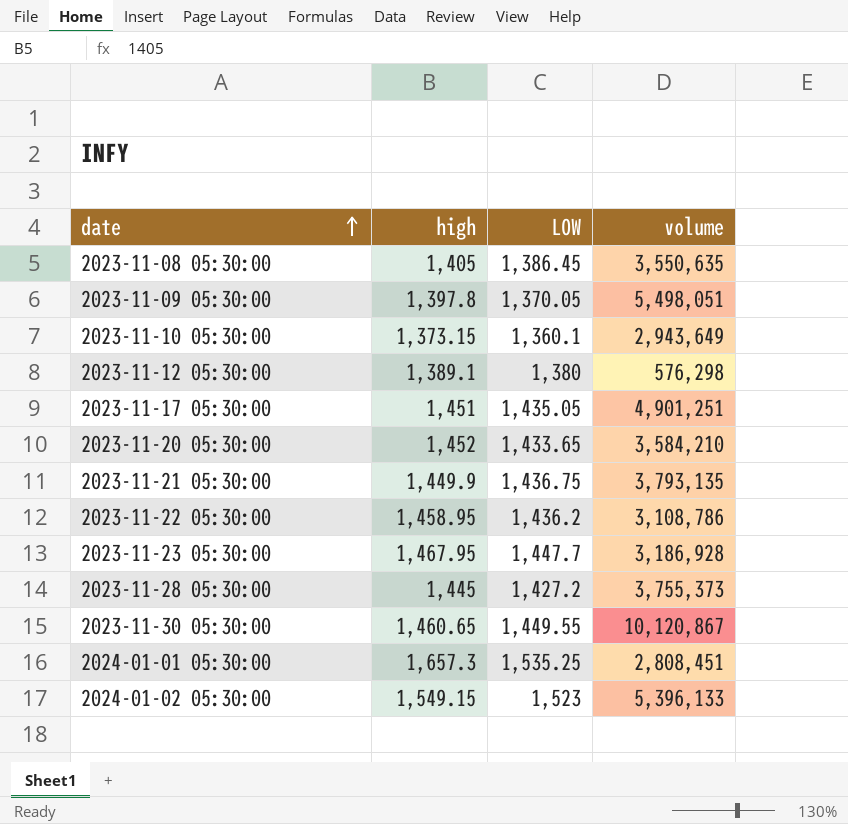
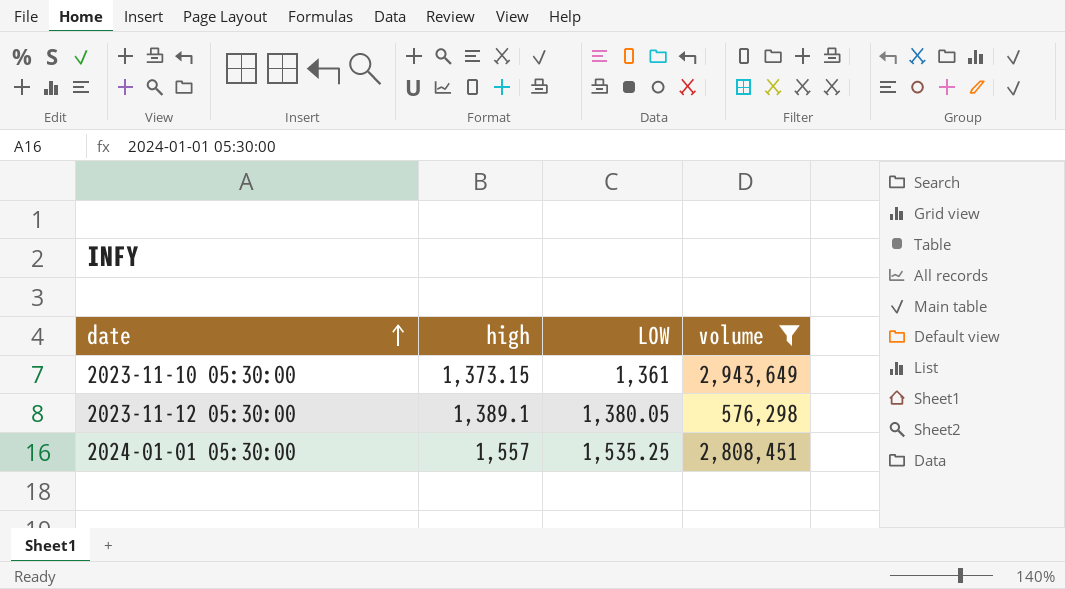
filter: none -> volume <= 2,943,649
2023-11-10 05:30:00 | LOW: 1,360.1 -> 1,361
2023-11-12 05:30:00 | LOW: 1,380 -> 1,380.05
2024-01-01 05:30:00 | high: 1,657.3 -> 1,557

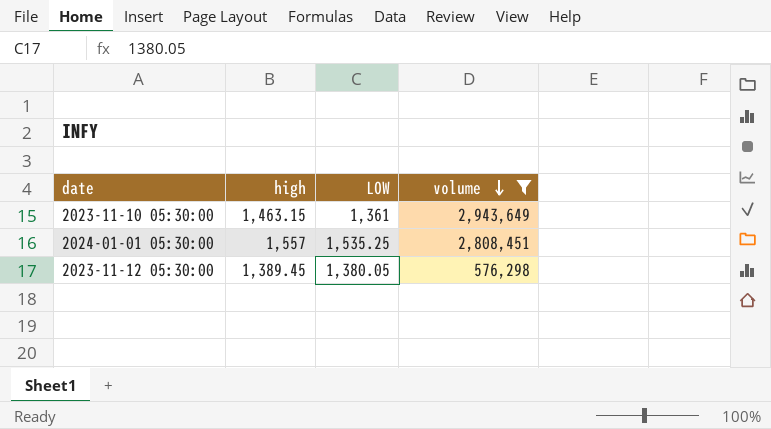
row order: date ascending -> volume descending
2023-11-10 05:30:00 | high: 1,373.15 -> 1,463.15
2023-11-12 05:30:00 | high: 1,389.1 -> 1,389.45

